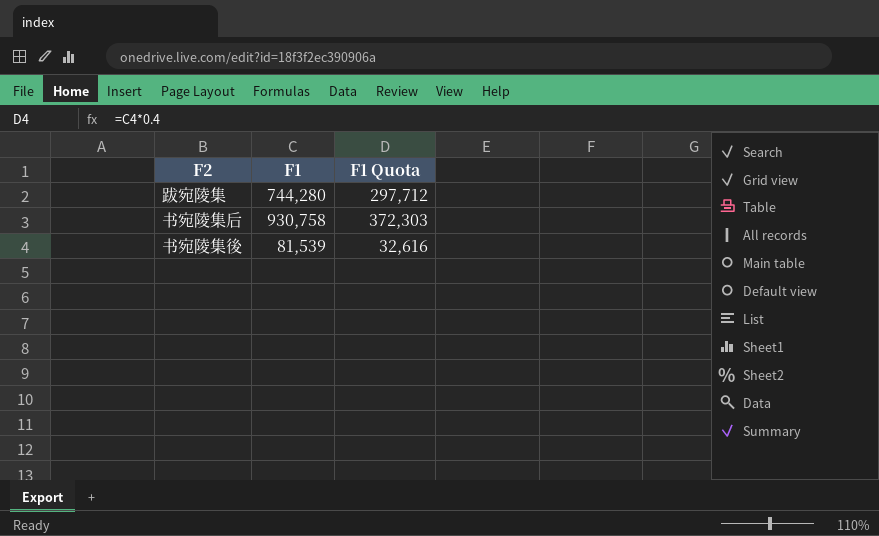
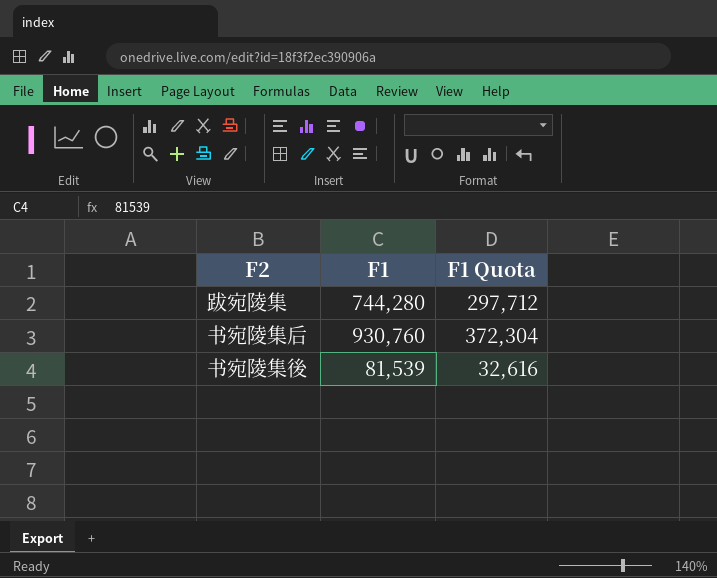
书宛陵集后 | F1: 930,758 -> 930,760
书宛陵集后 | F1 Quota: 372,303 -> 372,304

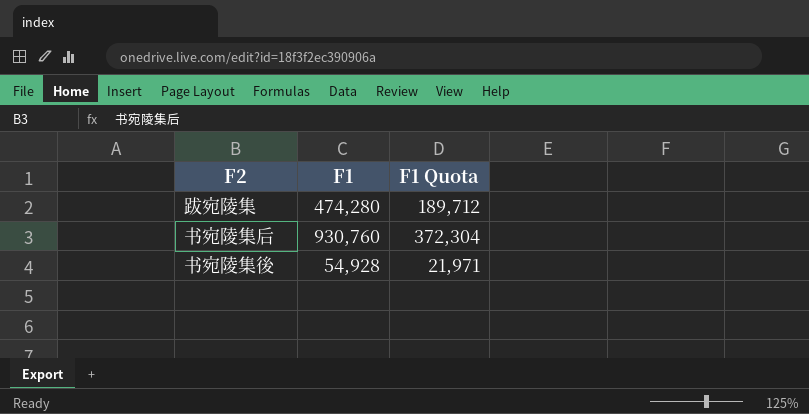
跋宛陵集 | F1: 744,280 -> 474,280
跋宛陵集 | F1 Quota: 297,712 -> 189,712
书宛陵集後 | F1: 81,539 -> 54,928
书宛陵集後 | F1 Quota: 32,616 -> 21,971

